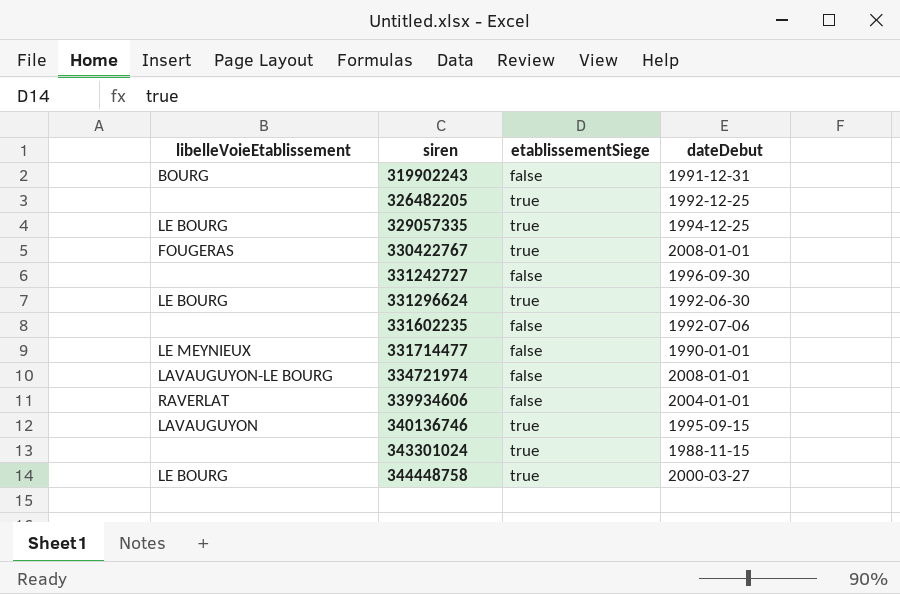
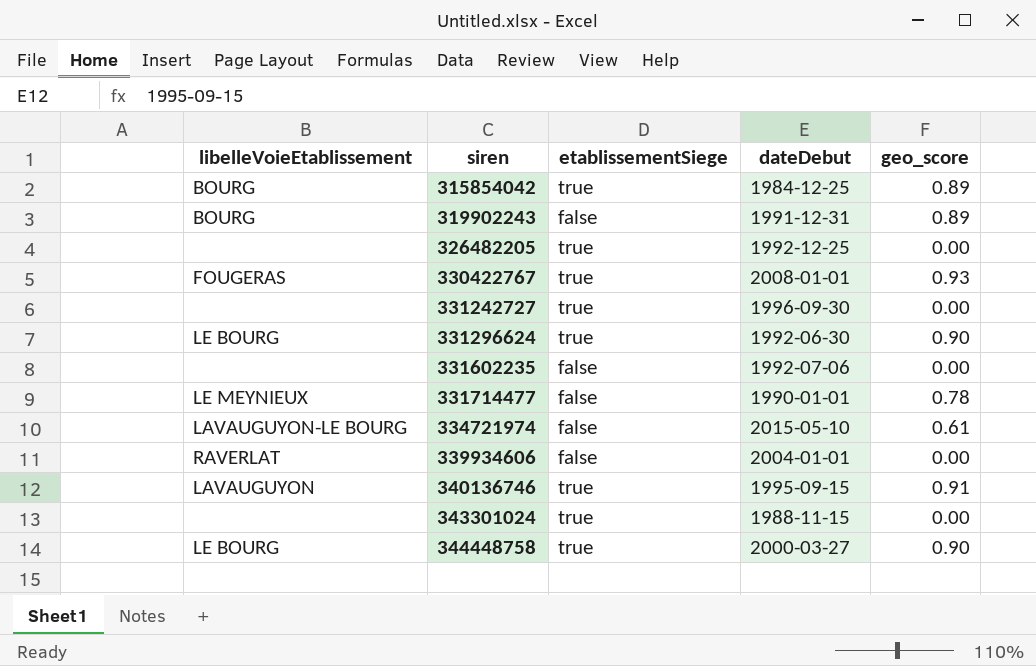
column geo_score | position: none -> 5
row 329057335: LE BOURG | true | 1994-12-25 -> none
row 315854042: none -> BOURG | true | 1984-12-25 | 0.89
331242727 | etablissementSiege: false -> true
334721974 | dateDebut: 2008-01-01 -> 2015-05-10

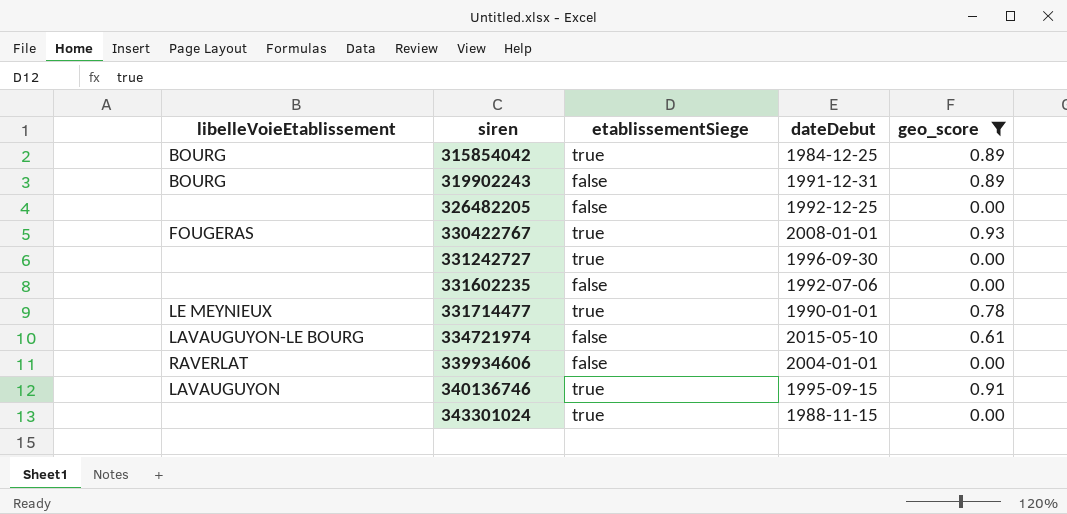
filter: none -> geo_score != 0.90
326482205 | etablissementSiege: true -> false
331714477 | etablissementSiege: false -> true

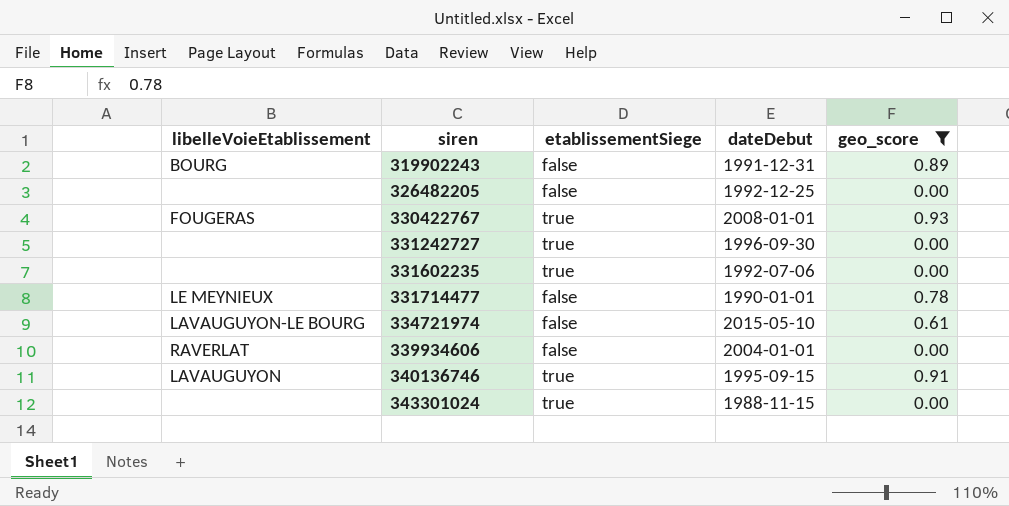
row 315854042: BOURG | true | 1984-12-25 | 0.89 -> none
331602235 | etablissementSiege: false -> true
331714477 | etablissementSiege: true -> false

